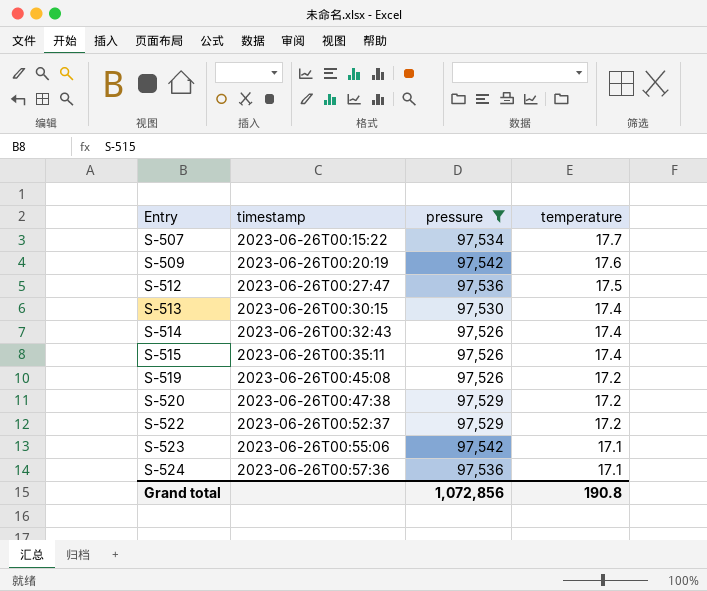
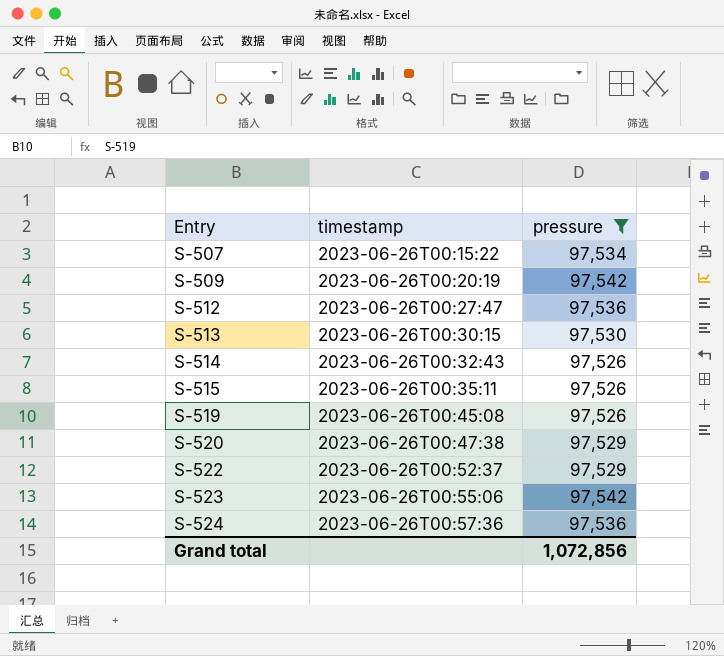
column temperature | position: 4 -> none

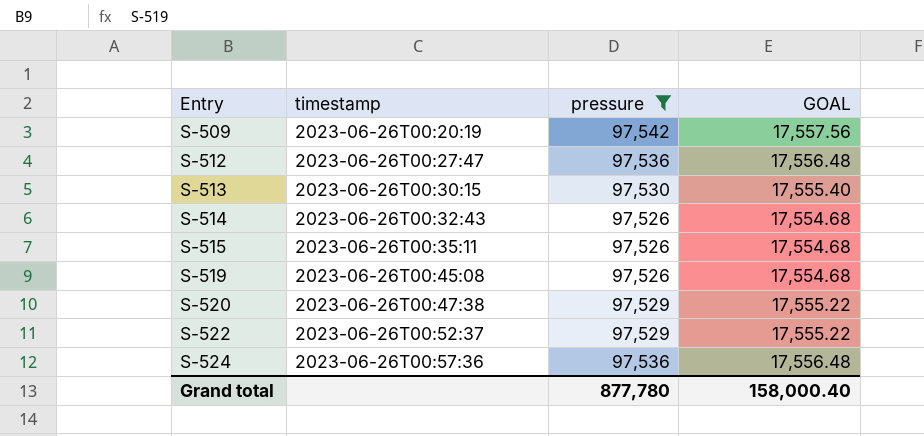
column GOAL | formula: none -> [pressure] * 0.18
row S-507: 2023-06-26T00:15:22 | 97,534 -> none
row S-523: 2023-06-26T00:55:06 | 97,542 -> none
Grand total | pressure: 1,072,856 -> 877,780

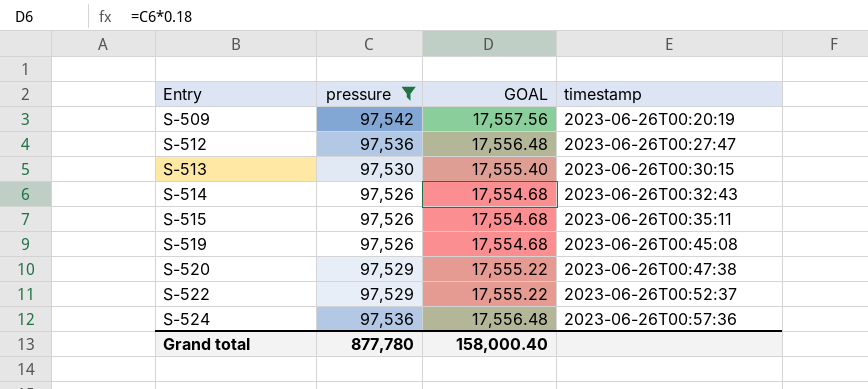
column timestamp | position: 2 -> 4

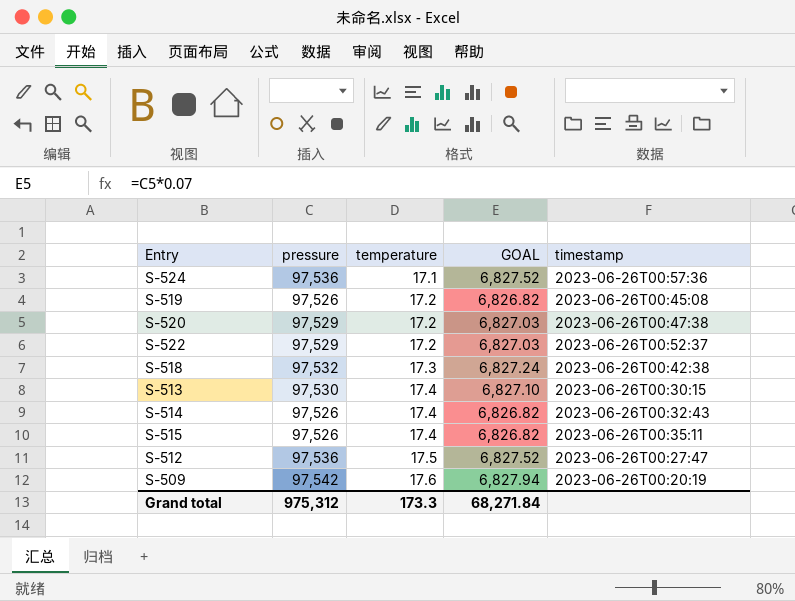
filter: pressure != 97,532 -> none
row order: Entry ascending -> temperature ascending
column temperature | position: none -> 3
column GOAL | formula: [pressure] * 0.18 -> [pressure] * 0.07
Grand total | pressure: 877,780 -> 975,312
Grand total | GOAL: 158,000.40 -> 68,271.84

